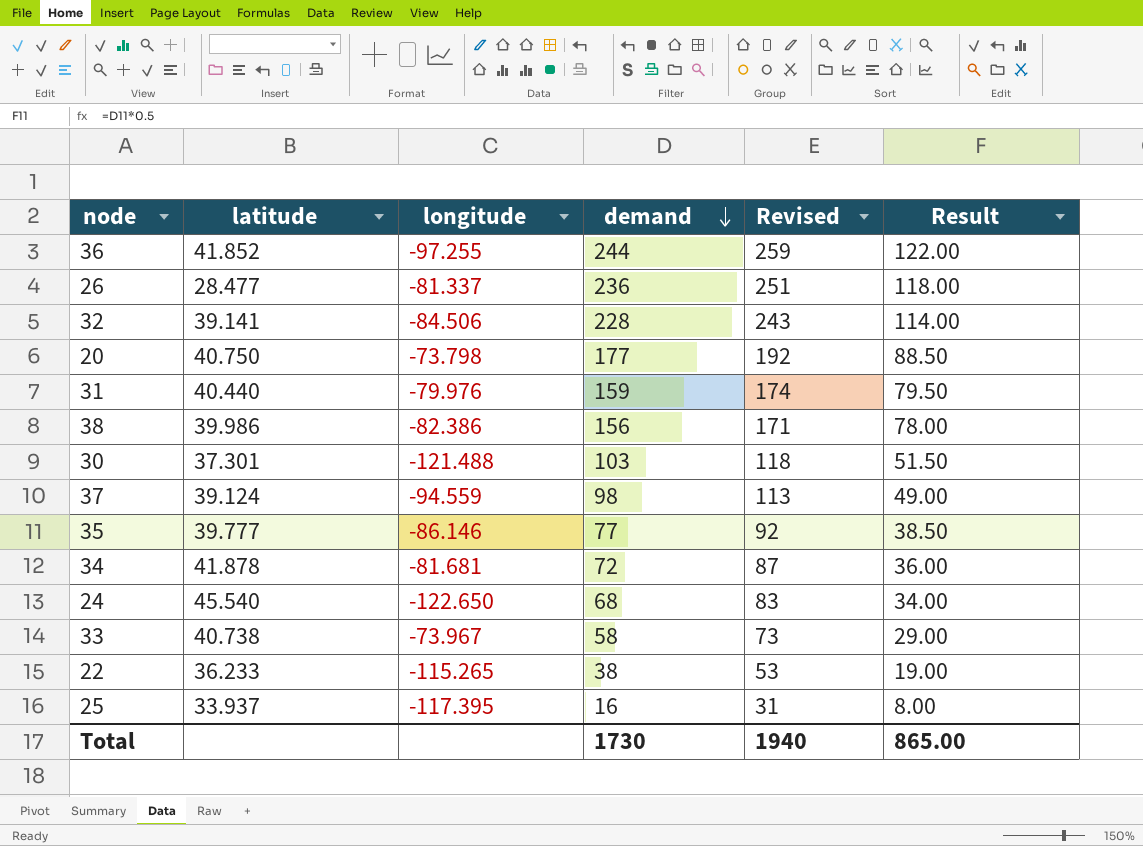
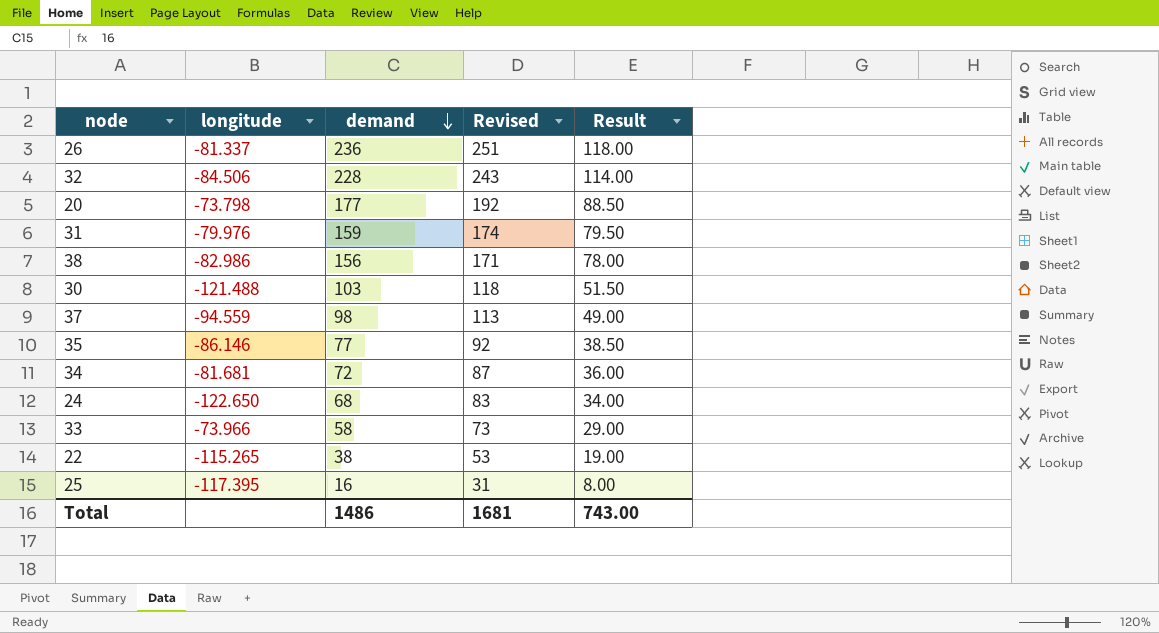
column latitude | position: 2 -> none
row 36: 41.852 | -97.255 | 244 | 259 | 122.00 -> none
38 | longitude: -82.386 -> -82.986
33 | longitude: -73.967 -> -73.966
Total | demand: 1730 -> 1486
Total | Revised: 1940 -> 1681
Total | Result: 865.00 -> 743.00

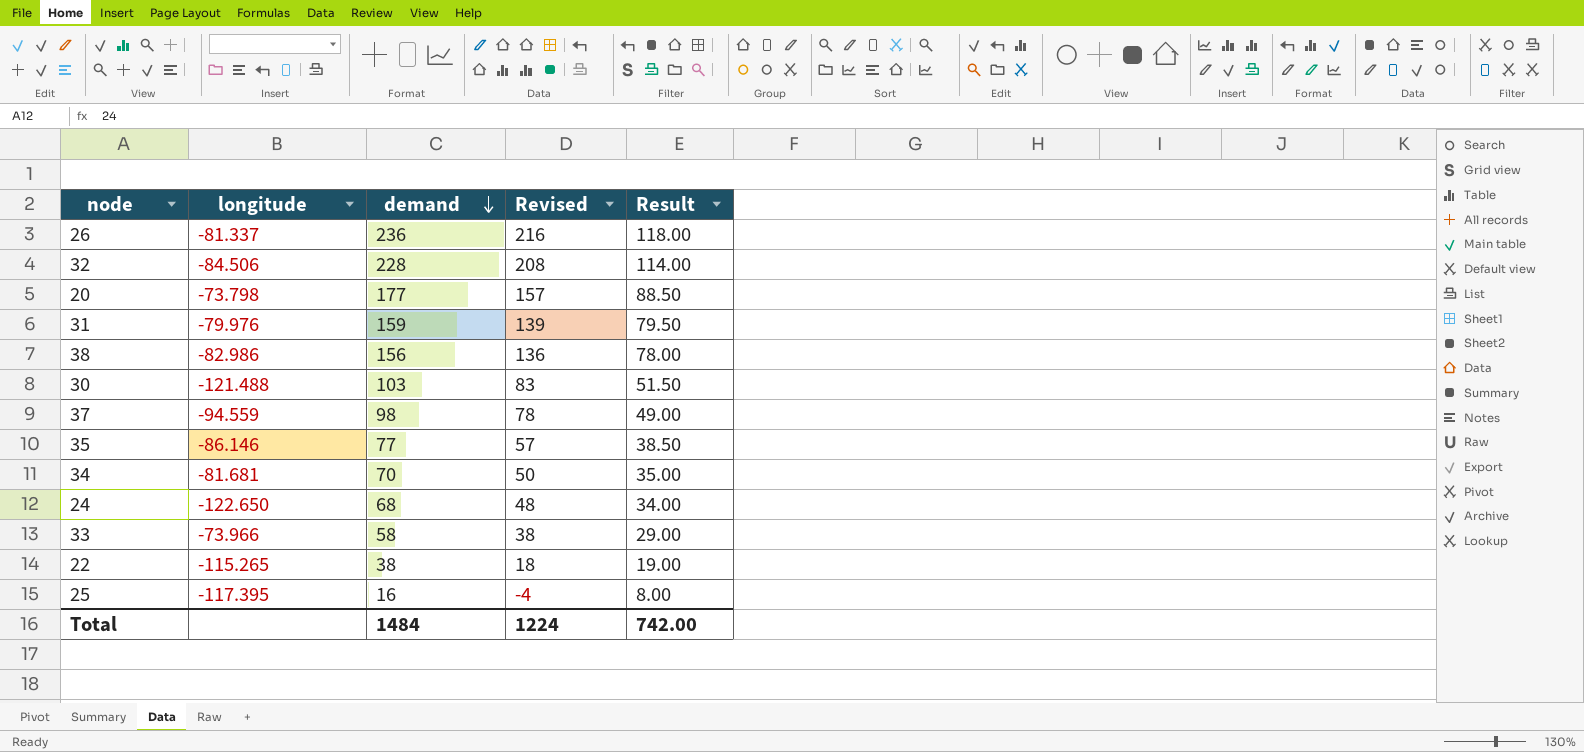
column Revised | formula: [demand] + 15 -> [demand] - 20
34 | demand: 72 -> 70
34 | Result: 36.00 -> 35.00
Total | demand: 1486 -> 1484
Total | Revised: 1681 -> 1224
Total | Result: 743.00 -> 742.00

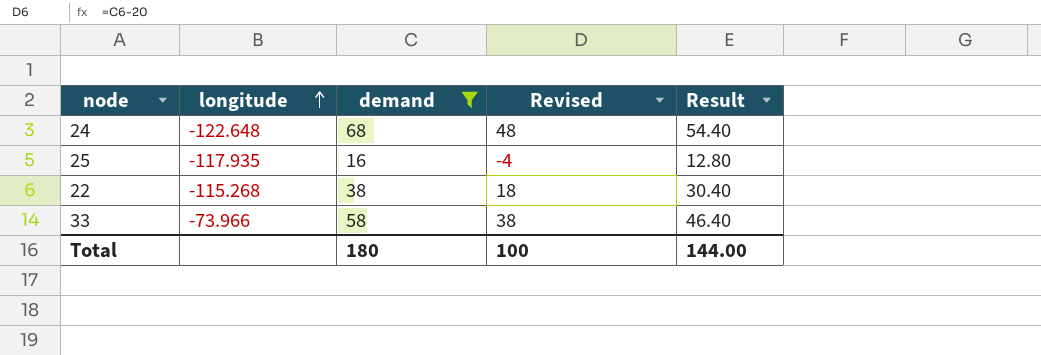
filter: none -> demand <= 68
row order: demand descending -> longitude ascending
column Result | formula: [demand] * 0.5 -> [demand] * 0.8
24 | longitude: -122.650 -> -122.648
25 | longitude: -117.395 -> -117.935
22 | longitude: -115.265 -> -115.268
Total | demand: 1484 -> 180
Total | Revised: 1224 -> 100
Total | Result: 742.00 -> 144.00

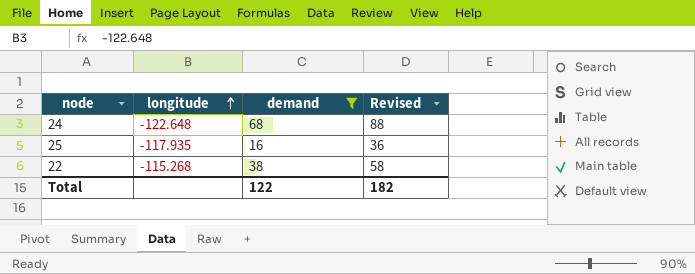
column Result | formula: [demand] * 0.8 -> none
column Revised | formula: [demand] - 20 -> [demand] + 20
row 33: -73.966 | 58 | 38 | 46.40 -> none
Total | demand: 180 -> 122
Total | Revised: 100 -> 182

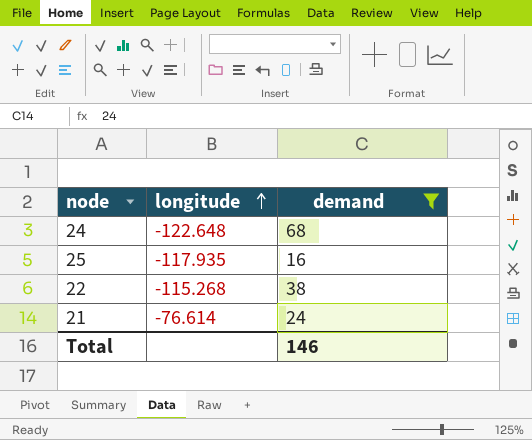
column Revised | formula: [demand] + 20 -> none
row 21: none -> -76.614 | 24
Total | demand: 122 -> 146

